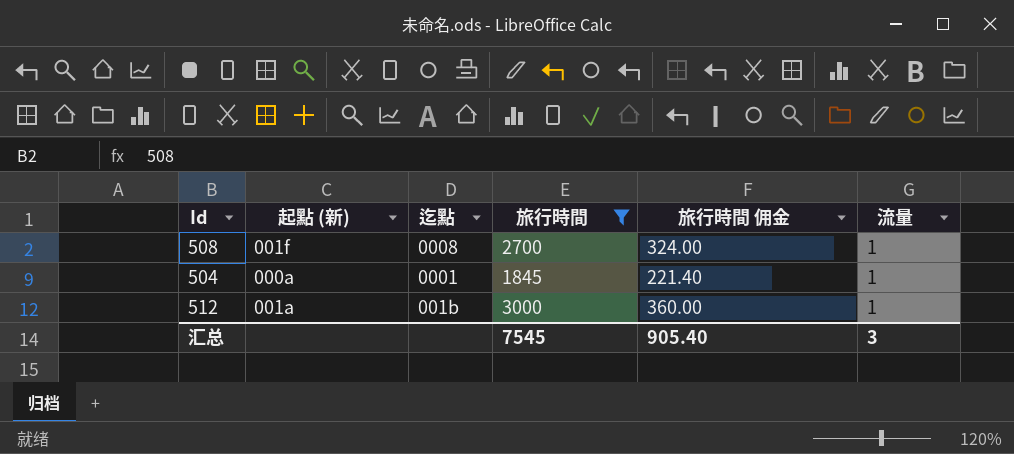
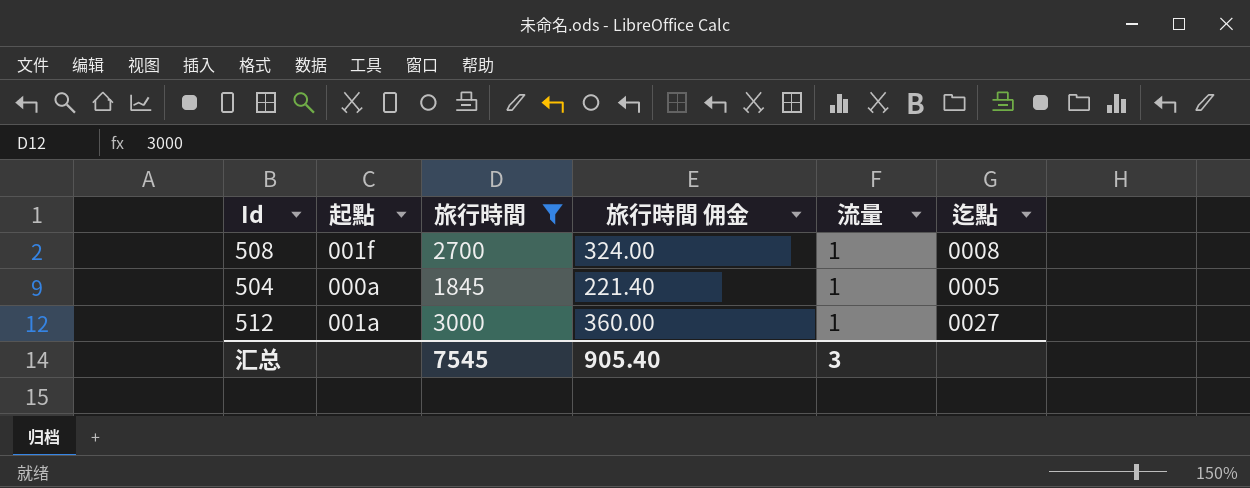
column name: 起點 (新) -> 起點
column 迄點 | position: 3 -> 6
504 | 迄點: 0001 -> 0005
512 | 迄點: 001b -> 0027

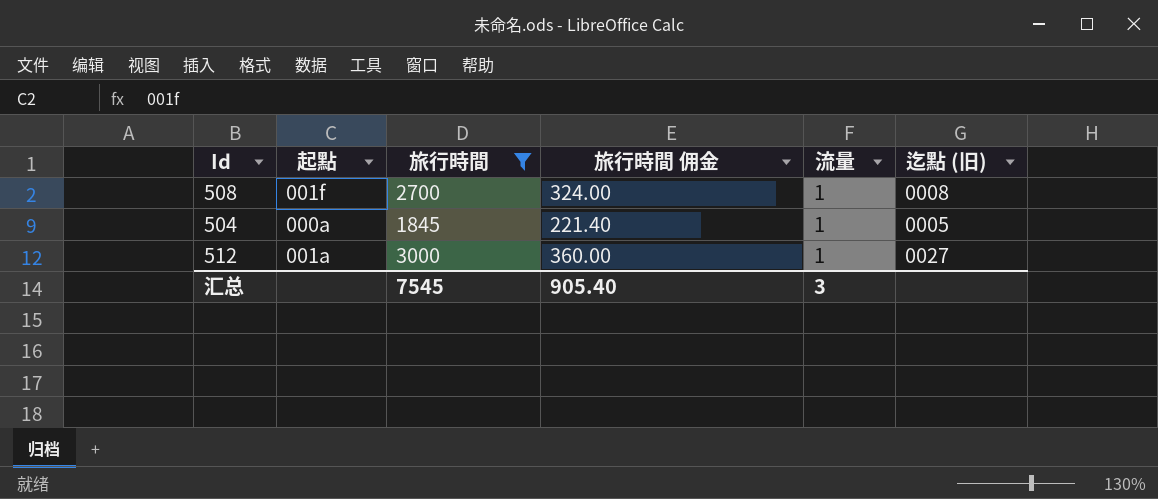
column name: 迄點 -> 迄點 (旧)

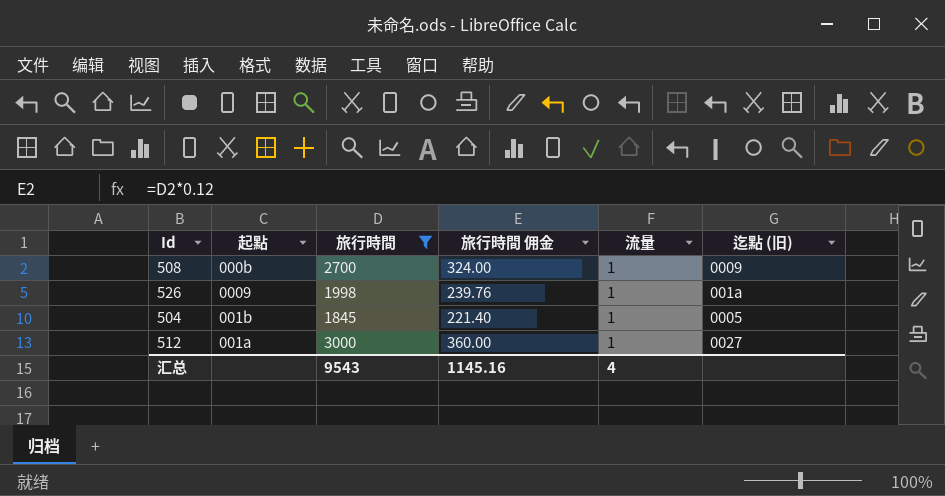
508 | 起點: 001f -> 000b
508 | 迄點 (旧): 0008 -> 0009
row 526: none -> 0009 | 1998 | 239.76 | 1 | 001a
504 | 起點: 000a -> 001b
汇总 | 旅行時間: 7545 -> 9543
汇总 | 旅行時間 佣金: 905.40 -> 1145.16
汇总 | 流量: 3 -> 4

